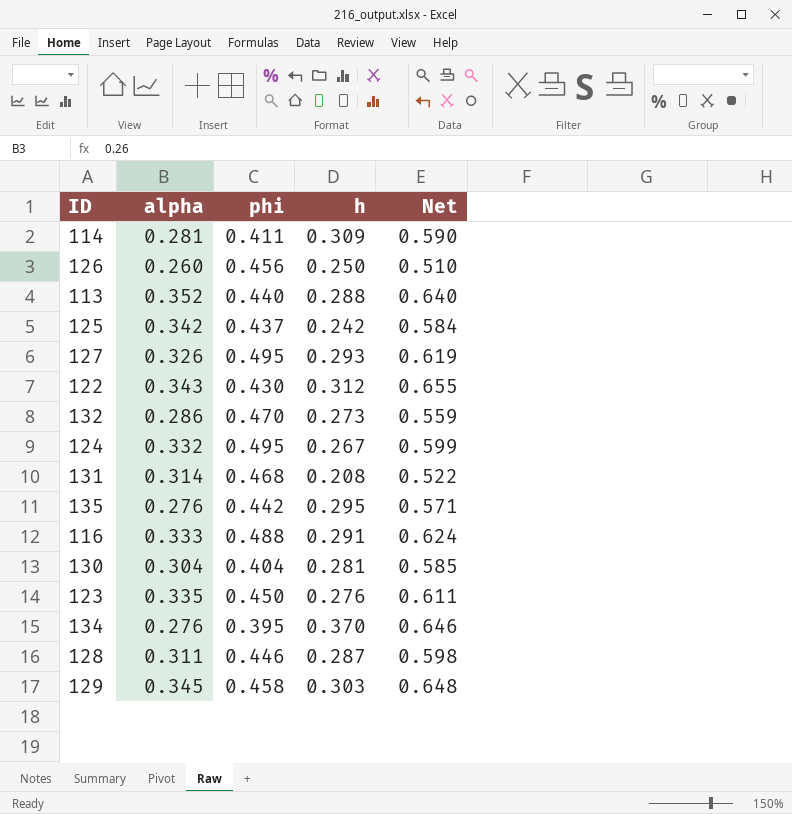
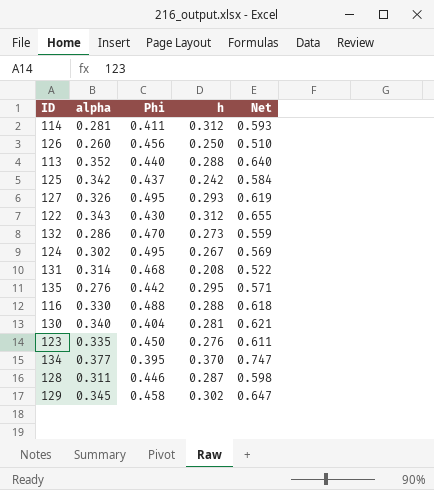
column name: phi -> Phi
114 | h: 0.309 -> 0.312
114 | Net: 0.590 -> 0.593
124 | alpha: 0.332 -> 0.302
124 | Net: 0.599 -> 0.569
116 | alpha: 0.333 -> 0.330
116 | h: 0.291 -> 0.288
116 | Net: 0.624 -> 0.618
130 | alpha: 0.304 -> 0.340
130 | Net: 0.585 -> 0.621
134 | alpha: 0.276 -> 0.377
134 | Net: 0.646 -> 0.747
129 | h: 0.303 -> 0.302
129 | Net: 0.648 -> 0.647

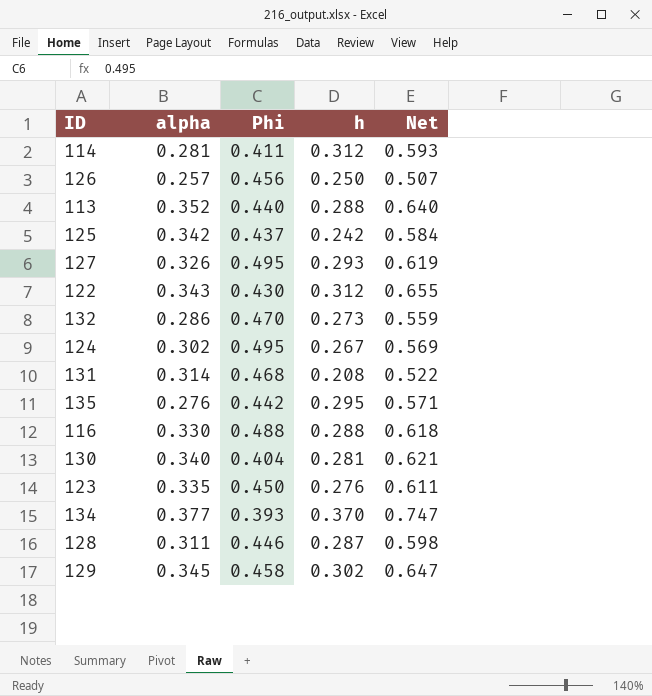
126 | alpha: 0.260 -> 0.257
126 | Net: 0.510 -> 0.507
134 | Phi: 0.395 -> 0.393

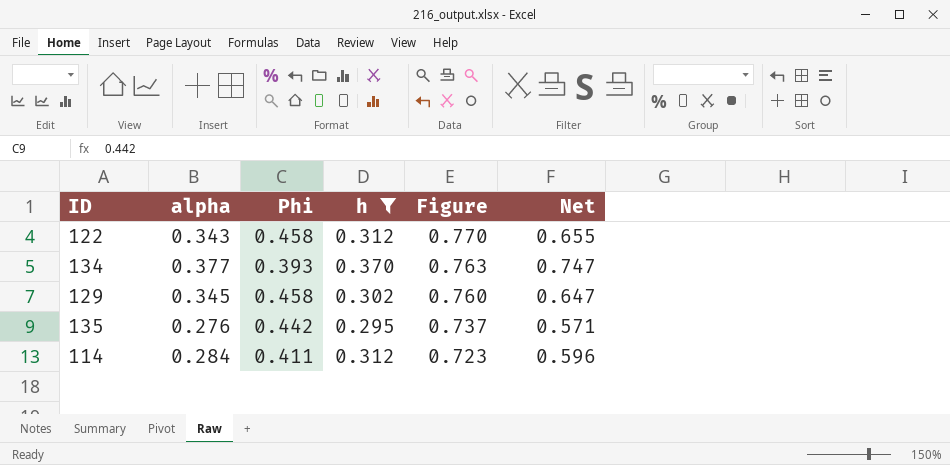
filter: none -> h >= 0.295
row order: none -> Figure descending
column Figure | formula: none -> [Phi] + [h]
122 | Phi: 0.430 -> 0.458
114 | alpha: 0.281 -> 0.284
114 | Net: 0.593 -> 0.596

